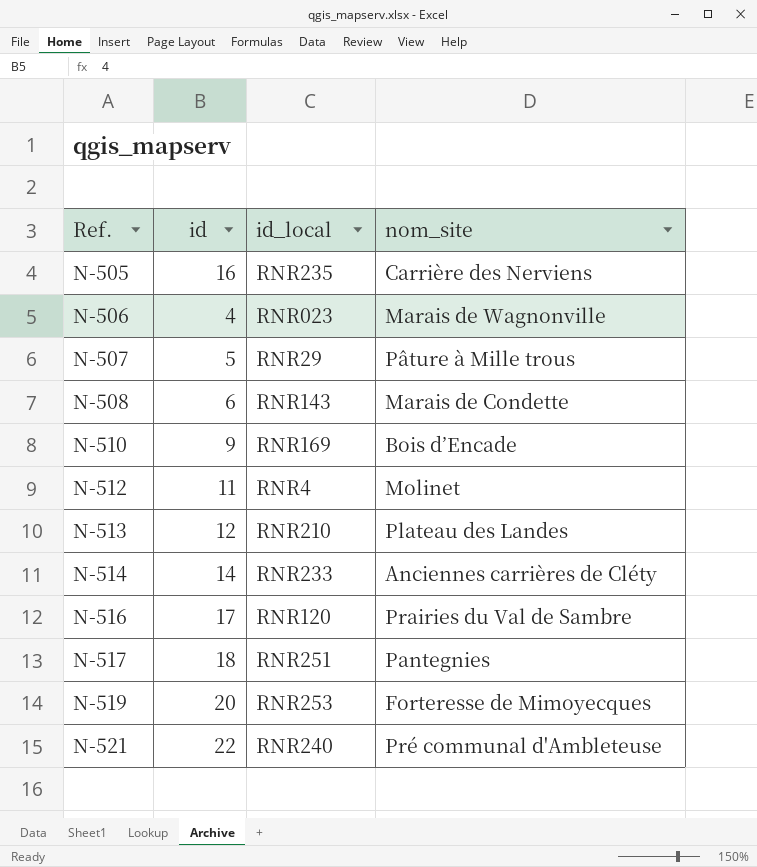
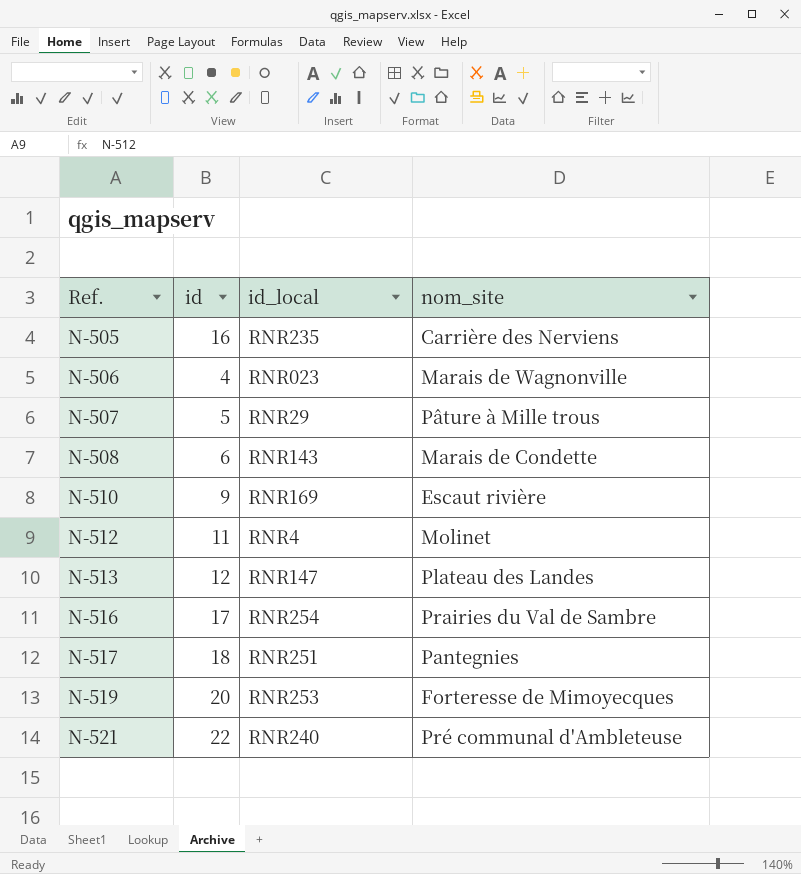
row N-514: 14 | RNR233 | Anciennes carrières de Cléty -> none
N-510 | nom_site: Bois d’Encade -> Escaut rivière
N-513 | id_local: RNR210 -> RNR147
N-516 | id_local: RNR120 -> RNR254

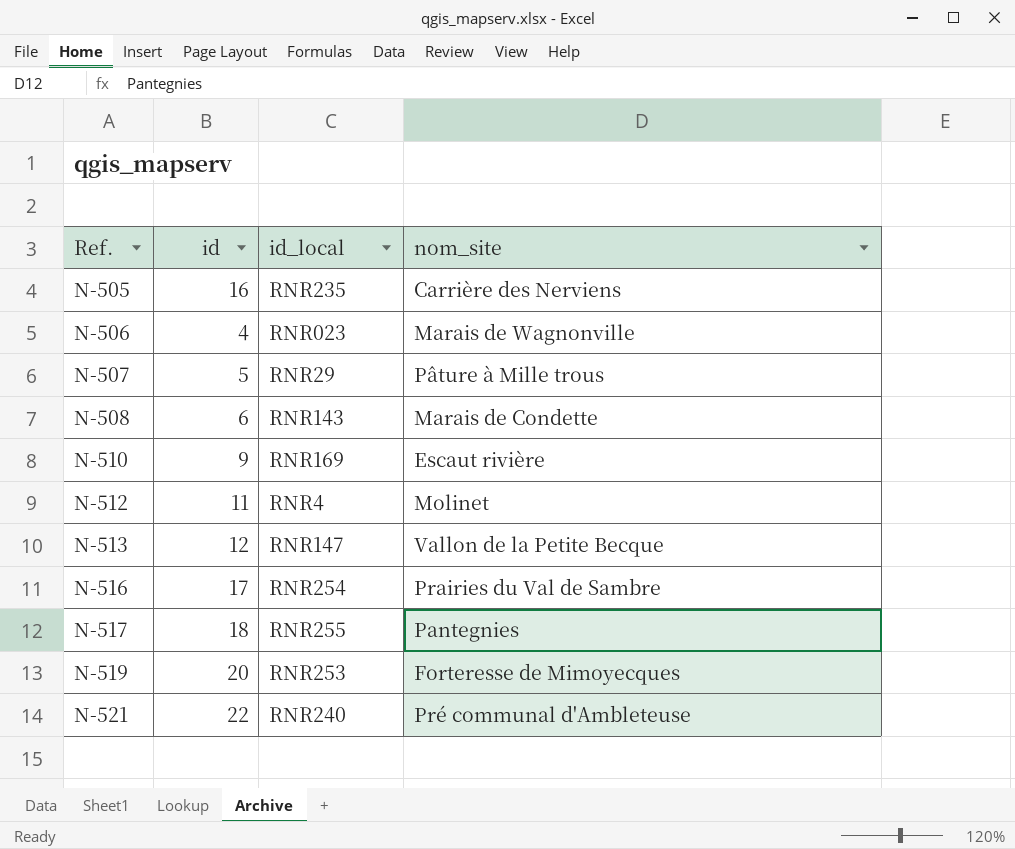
N-513 | nom_site: Plateau des Landes -> Vallon de la Petite Becque
N-517 | id_local: RNR251 -> RNR255

